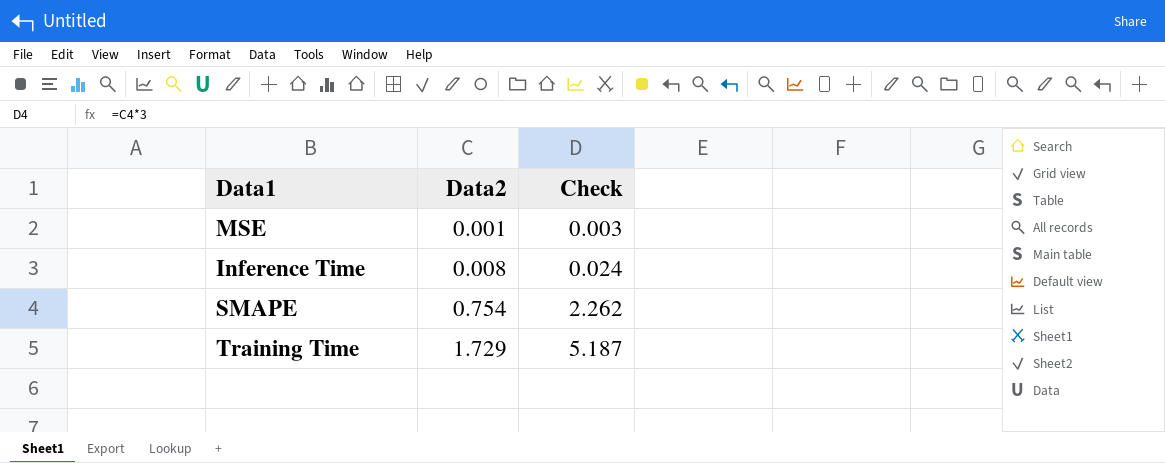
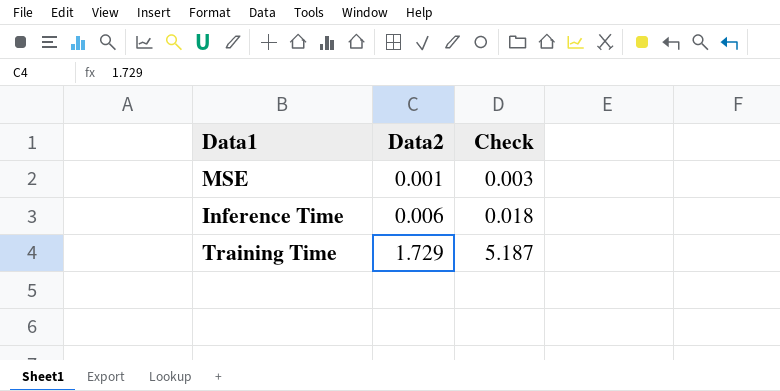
row SMAPE: 0.754 | 2.262 -> none
Inference Time | Data2: 0.008 -> 0.006
Inference Time | Check: 0.024 -> 0.018

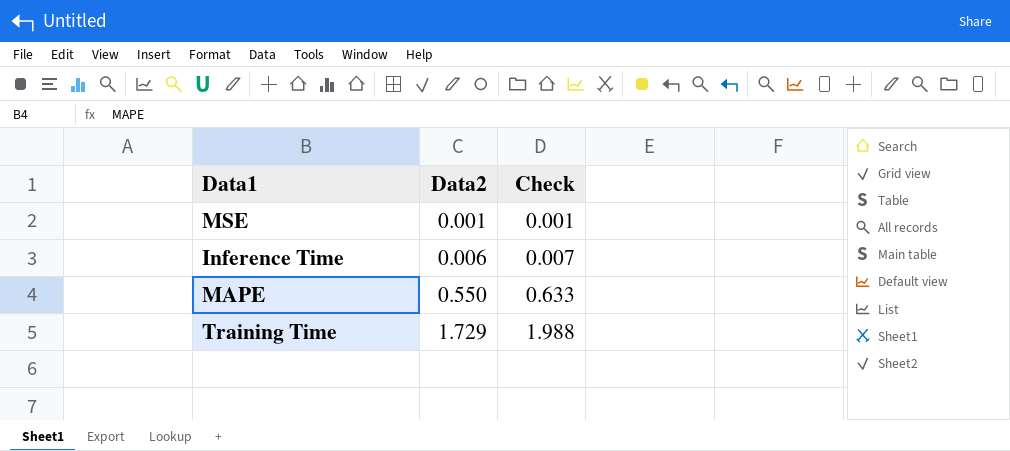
column Check | formula: [Data2] * 3 -> [Data2] * 1.15
row MAPE: none -> 0.550 | 0.633

